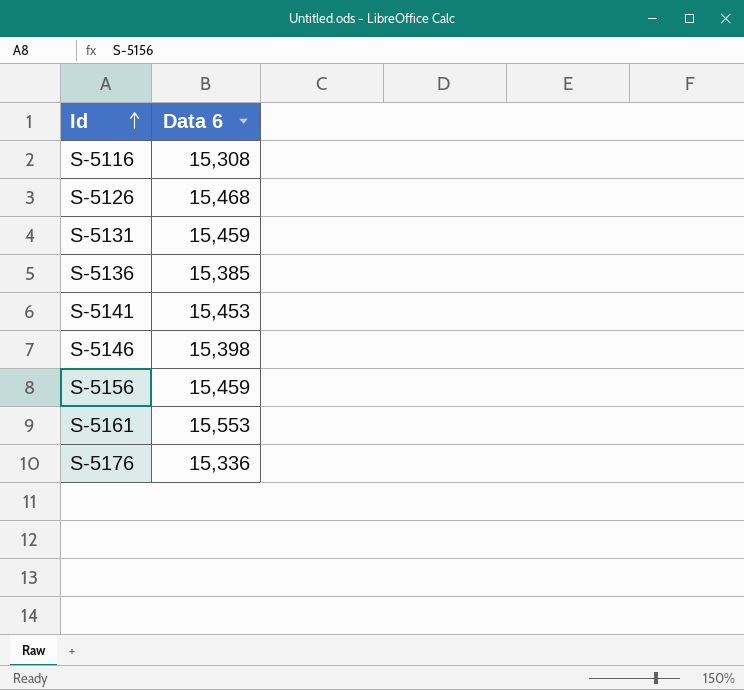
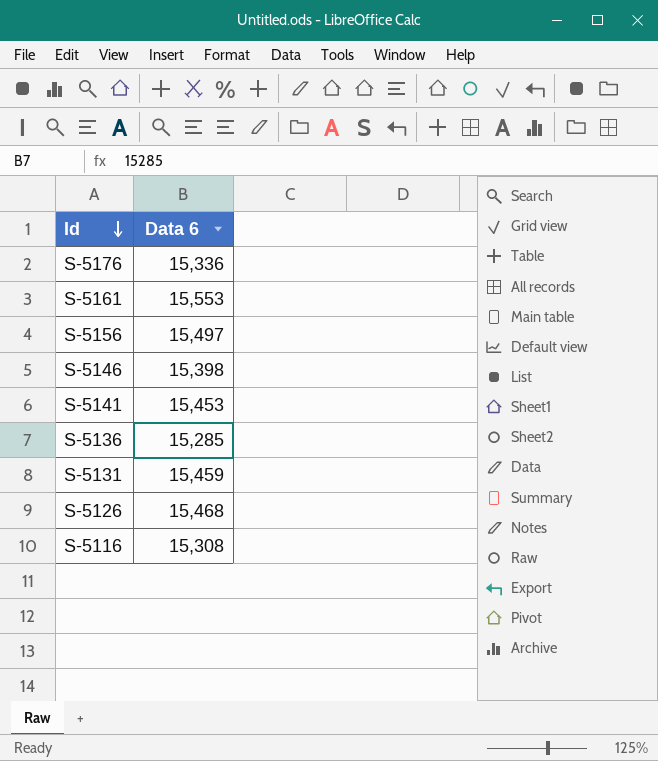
row order: Id ascending -> Id descending
S-5156 | Data 6: 15,459 -> 15,497
S-5136 | Data 6: 15,385 -> 15,285

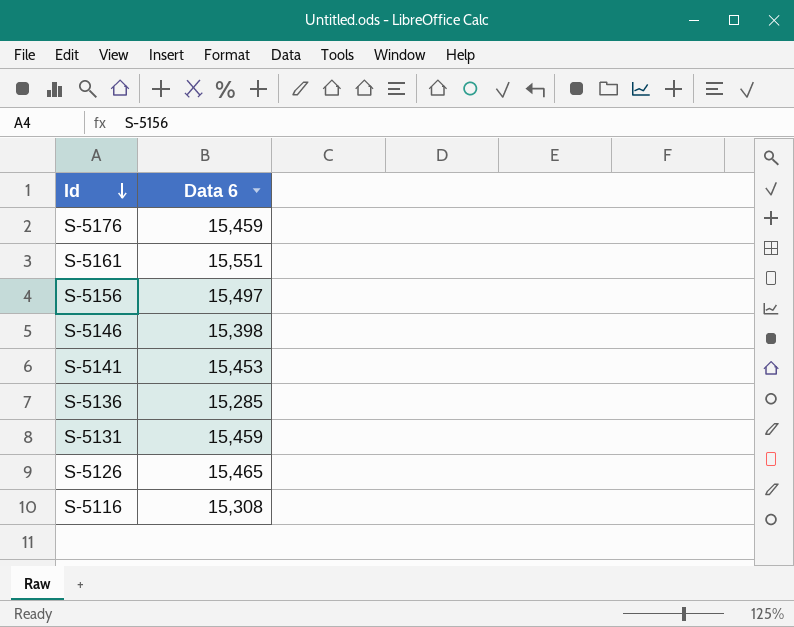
S-5176 | Data 6: 15,336 -> 15,459
S-5161 | Data 6: 15,553 -> 15,551
S-5126 | Data 6: 15,468 -> 15,465

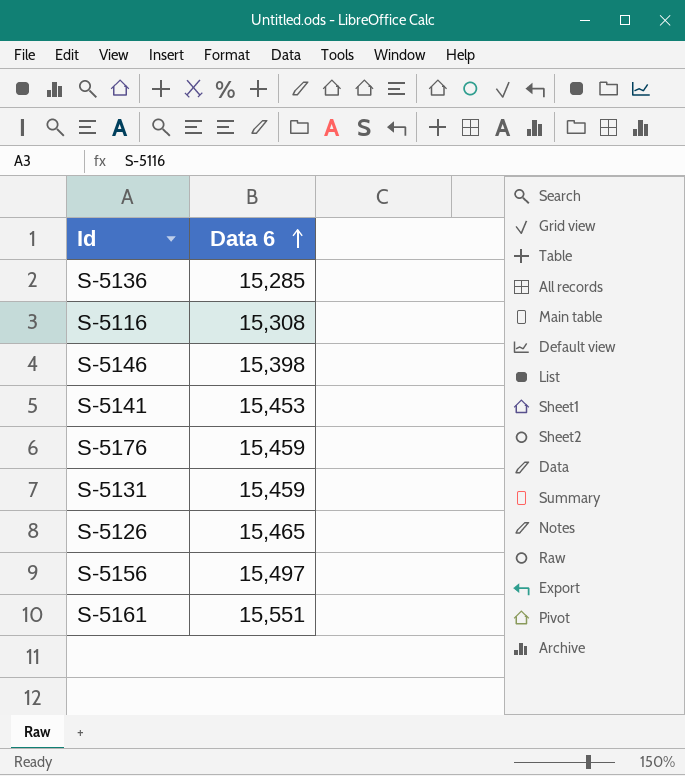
row order: Id descending -> Data 6 ascending

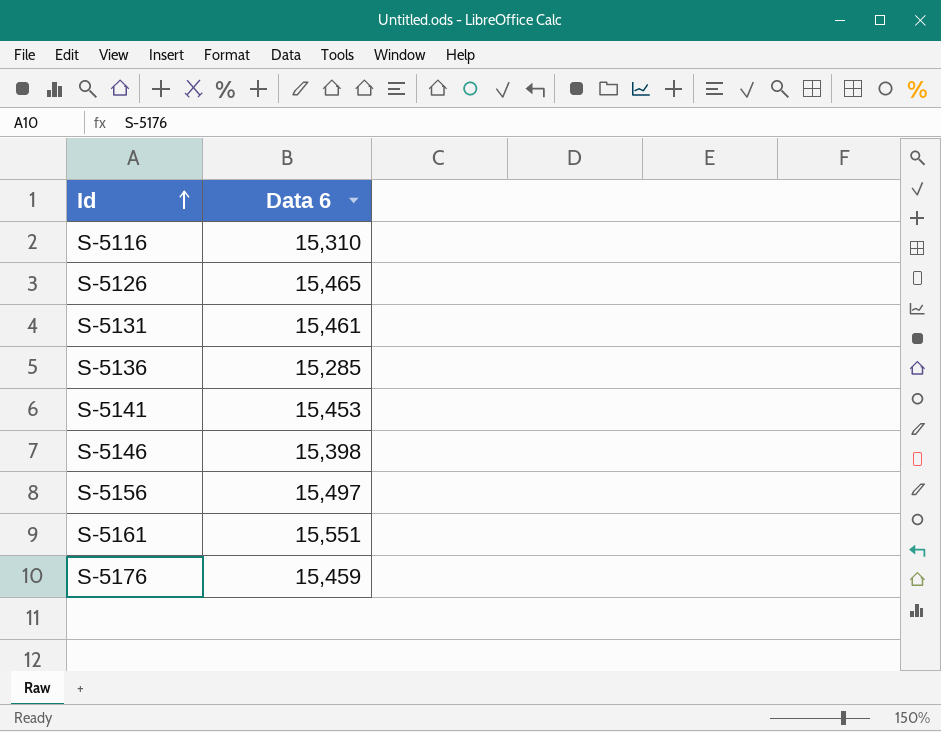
row order: Data 6 ascending -> Id ascending
S-5116 | Data 6: 15,308 -> 15,310
S-5131 | Data 6: 15,459 -> 15,461

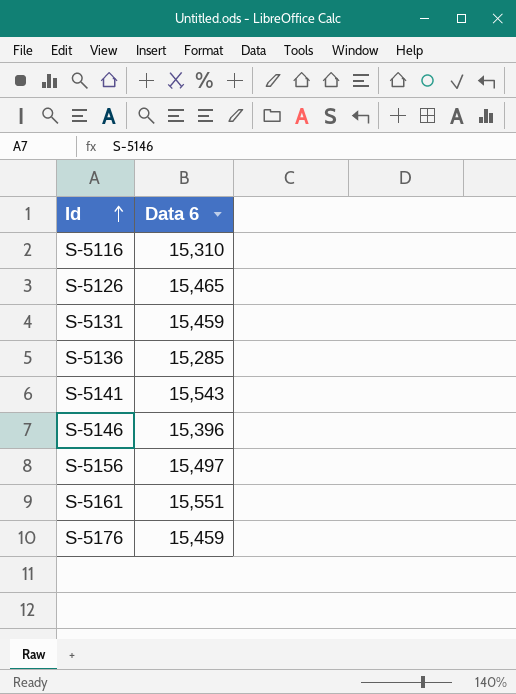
S-5131 | Data 6: 15,461 -> 15,459
S-5141 | Data 6: 15,453 -> 15,543
S-5146 | Data 6: 15,398 -> 15,396

